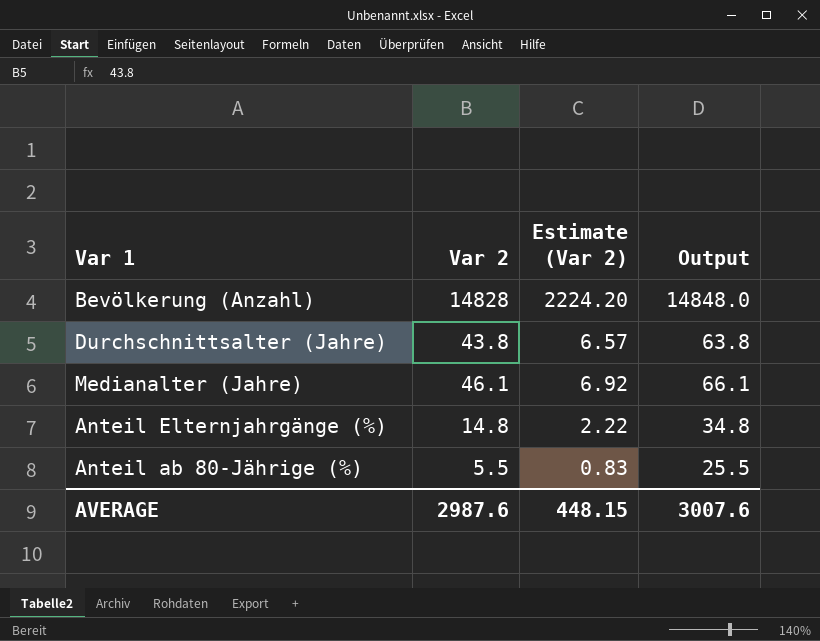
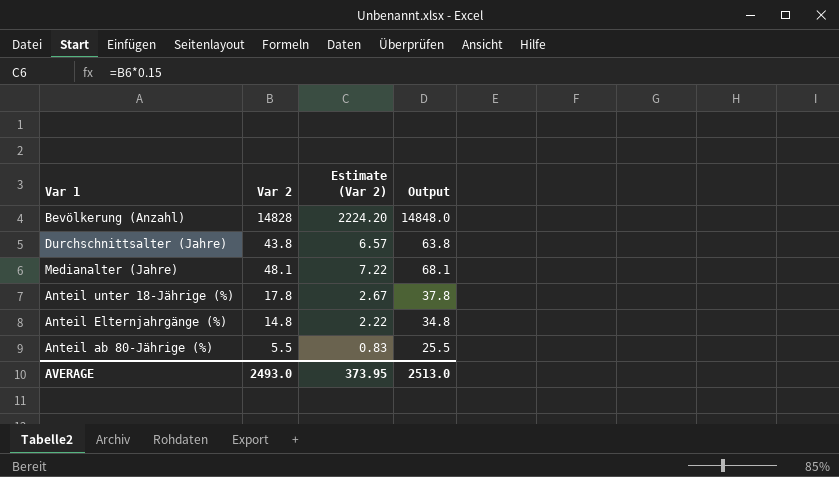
Medianalter (Jahre) | Var 2: 46.1 -> 48.1
Medianalter (Jahre) | Estimate (Var 2): 6.92 -> 7.22
Medianalter (Jahre) | Output: 66.1 -> 68.1
row Anteil unter 18-Jährige (%): none -> 17.8 | 2.67 | 37.8
AVERAGE | Var 2: 2987.6 -> 2493.0
AVERAGE | Estimate (Var 2): 448.15 -> 373.95
AVERAGE | Output: 3007.6 -> 2513.0

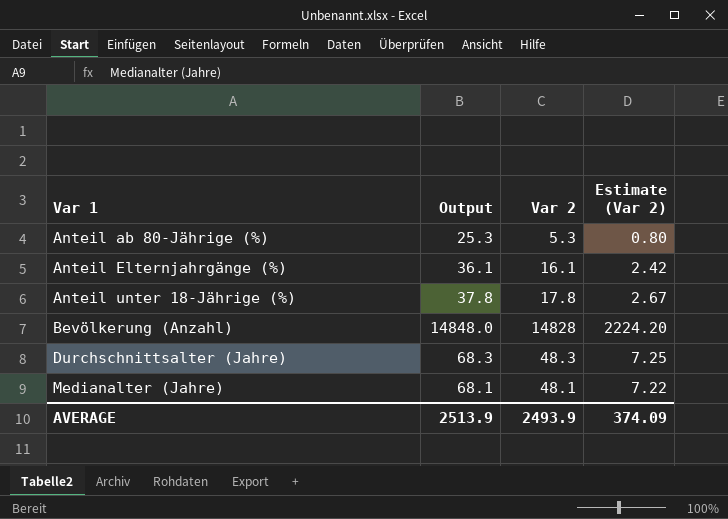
row order: none -> Var 1 ascending
column Output | position: 4 -> 2
Anteil ab 80-Jährige (%) | Output: 25.5 -> 25.3
Anteil ab 80-Jährige (%) | Var 2: 5.5 -> 5.3
Anteil ab 80-Jährige (%) | Estimate (Var 2): 0.83 -> 0.80
Anteil Elternjahrgänge (%) | Output: 34.8 -> 36.1
Anteil Elternjahrgänge (%) | Var 2: 14.8 -> 16.1
Anteil Elternjahrgänge (%) | Estimate (Var 2): 2.22 -> 2.42
Durchschnittsalter (Jahre) | Output: 63.8 -> 68.3
Durchschnittsalter (Jahre) | Var 2: 43.8 -> 48.3
Durchschnittsalter (Jahre) | Estimate (Var 2): 6.57 -> 7.25
AVERAGE | Output: 2513.0 -> 2513.9
AVERAGE | Var 2: 2493.0 -> 2493.9
AVERAGE | Estimate (Var 2): 373.95 -> 374.09

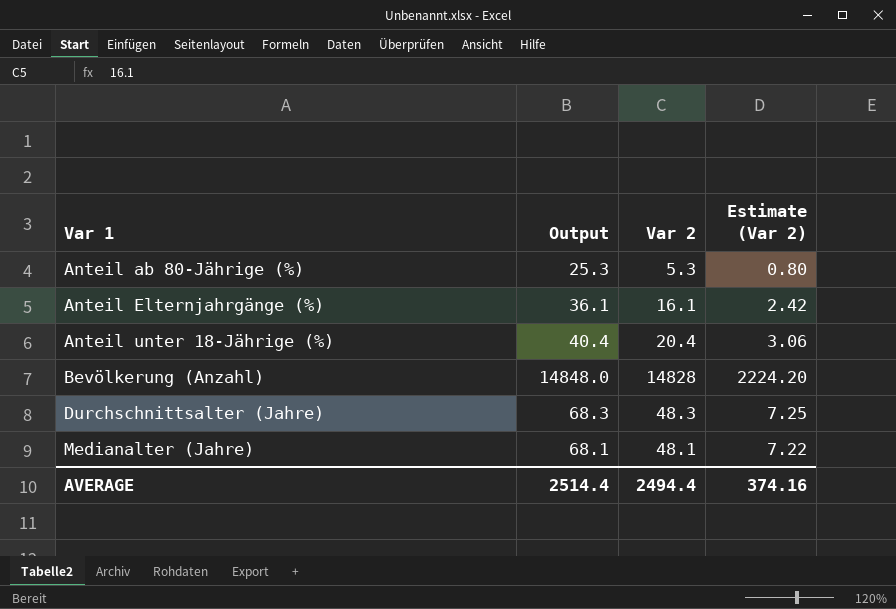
Anteil unter 18-Jährige (%) | Output: 37.8 -> 40.4
Anteil unter 18-Jährige (%) | Var 2: 17.8 -> 20.4
Anteil unter 18-Jährige (%) | Estimate (Var 2): 2.67 -> 3.06
AVERAGE | Output: 2513.9 -> 2514.4
AVERAGE | Var 2: 2493.9 -> 2494.4
AVERAGE | Estimate (Var 2): 374.09 -> 374.16

